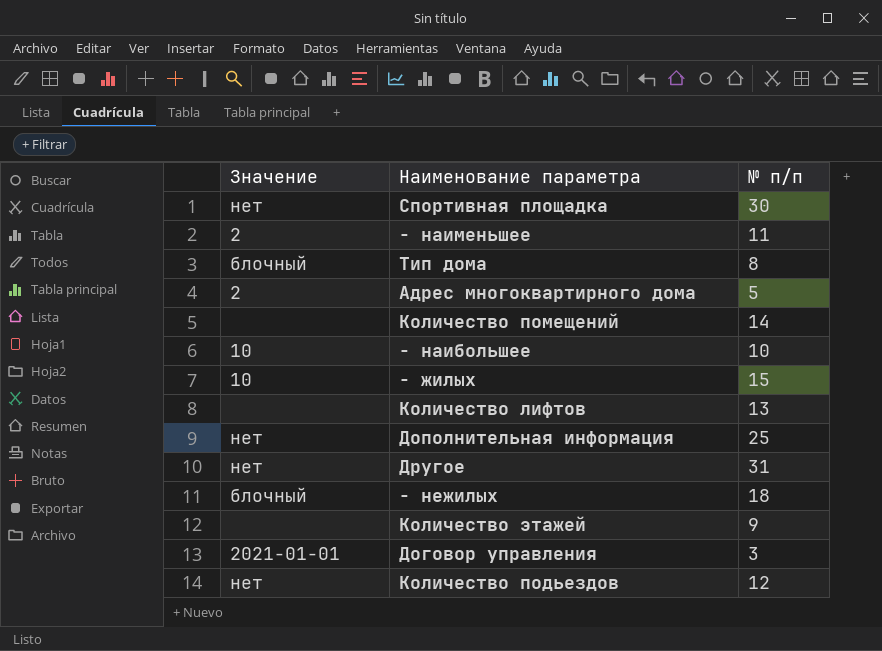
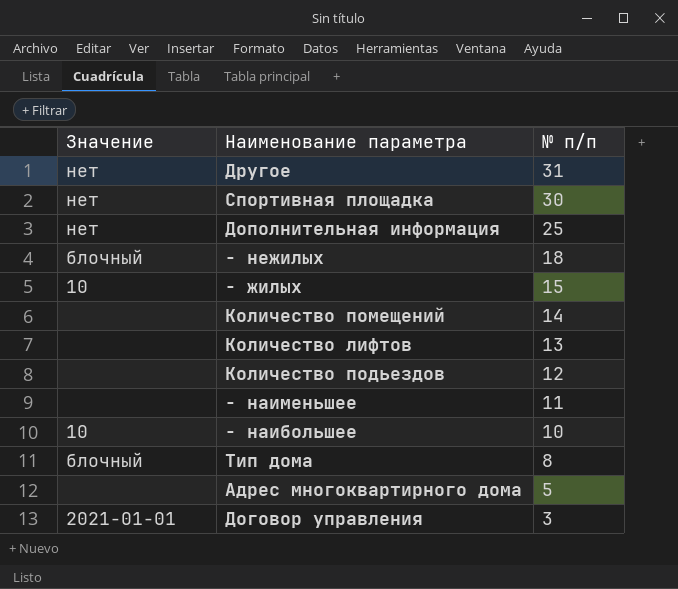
row order: none -> № п/п descending
row Количество этажей: none | 9 -> none
Количество подьездов | Значение: нет -> none
- наименьшее | Значение: 2 -> none
Адрес многоквартирного дома | Значение: 2 -> none

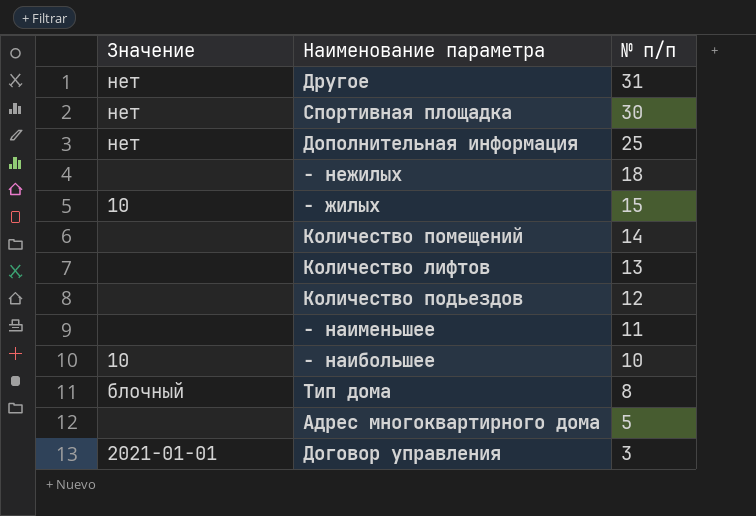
- нежилых | Значение: блочный -> none

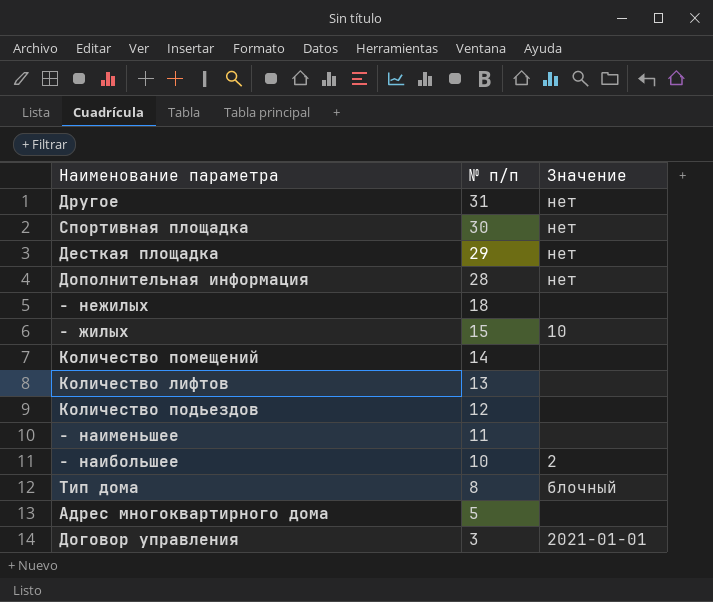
column Значение | position: 1 -> 3
row Десткая площадка: none -> 29 | нет
Дополнительная информация | № п/п: 25 -> 28
- наибольшее | Значение: 10 -> 2

